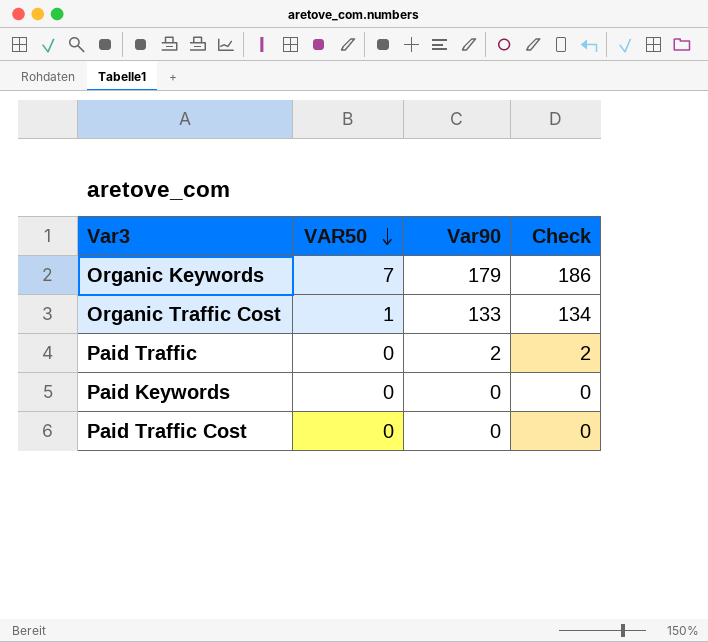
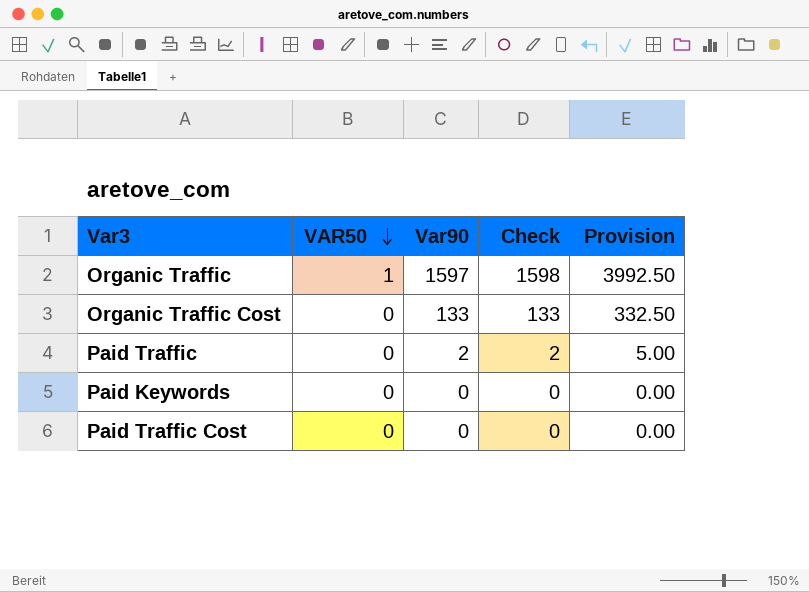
column Provision | formula: none -> [Var90] * 2.5
row Organic Keywords: 7 | 179 | 186 -> none
row Organic Traffic: none -> 1 | 1597 | 1598 | 3992.50
Organic Traffic Cost | VAR50: 1 -> 0
Organic Traffic Cost | Check: 134 -> 133

